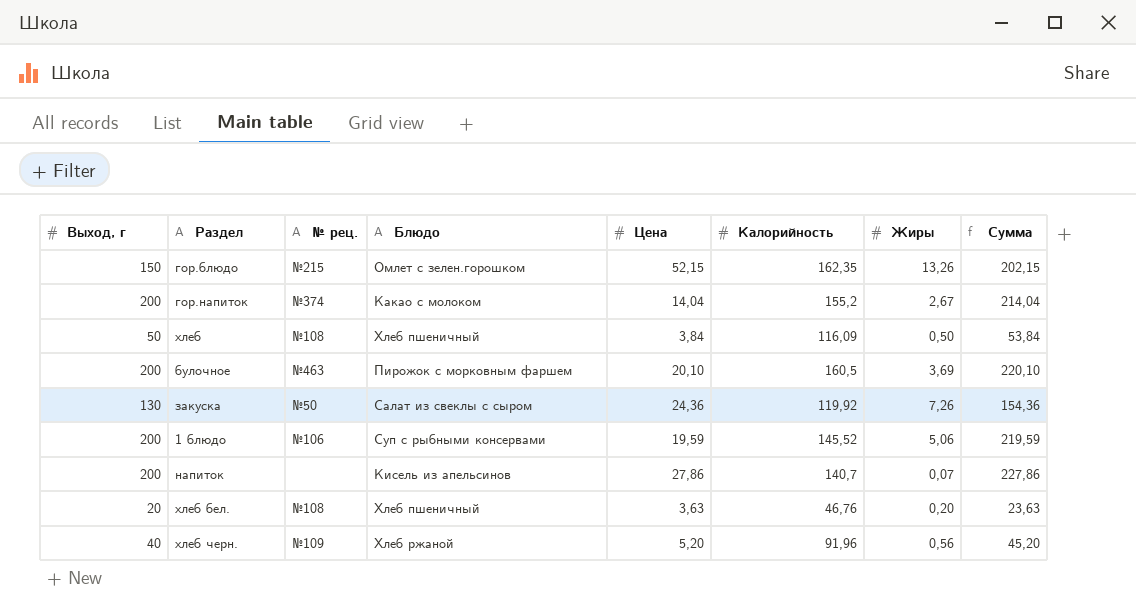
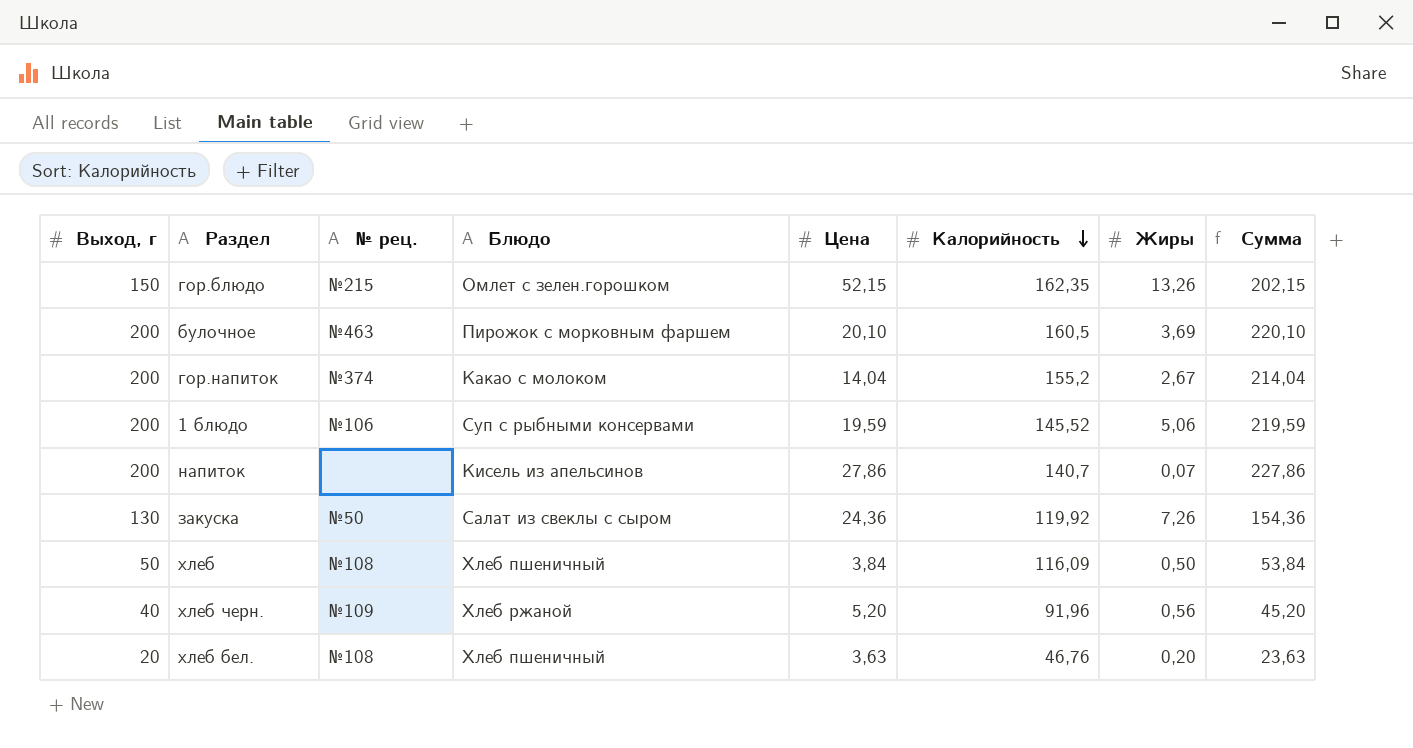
row order: none -> Калорийность descending

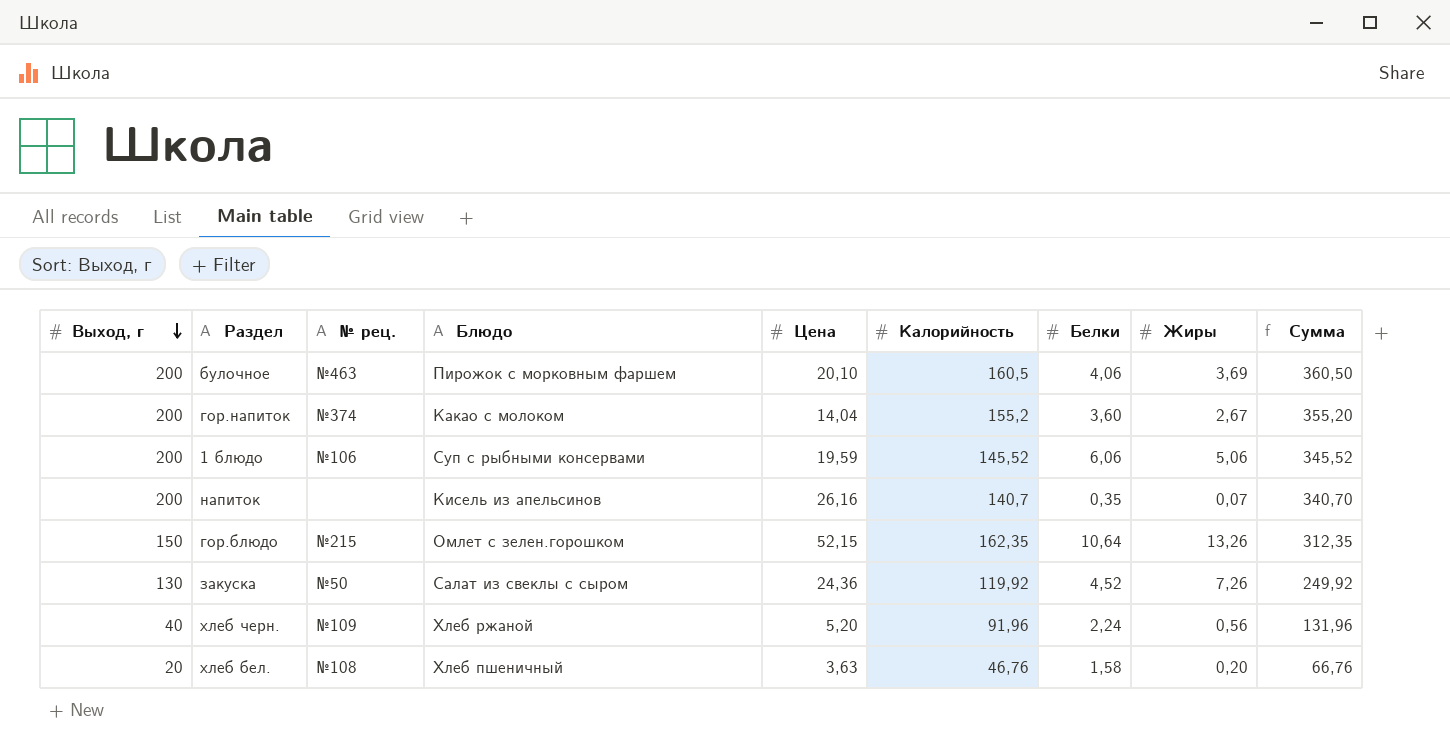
row order: Калорийность descending -> Выход, г descending
column Белки | position: none -> 7
column Сумма | formula: [Выход, г] + [Цена] -> [Выход, г] + [Калорийность]
row хлеб: 50 | №108 | Хлеб пшеничный | 3,84 | 116,09 | 0,50 | 53,84 -> none
напиток | Цена: 27,86 -> 26,16

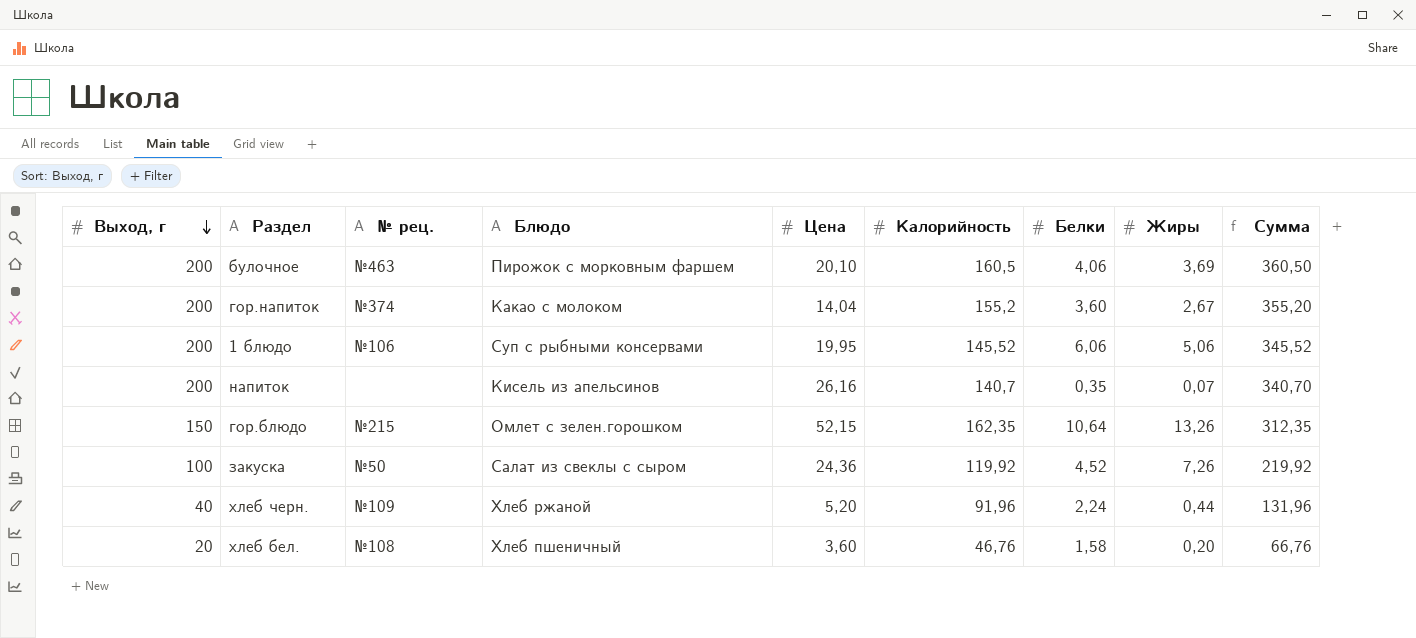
1 блюдо | Цена: 19,59 -> 19,95
закуска | Выход, г: 130 -> 100
закуска | Сумма: 249,92 -> 219,92
хлеб черн. | Жиры: 0,56 -> 0,44
хлеб бел. | Цена: 3,63 -> 3,60

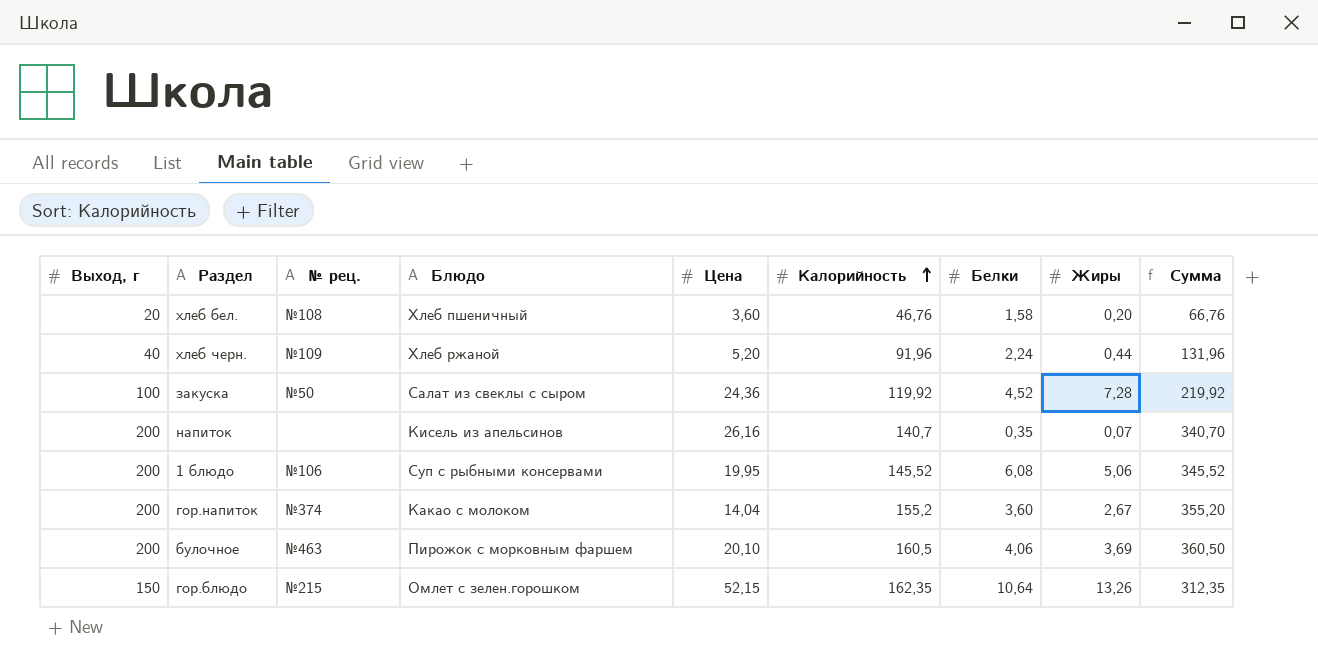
row order: Выход, г descending -> Калорийность ascending
закуска | Жиры: 7,26 -> 7,28
1 блюдо | Белки: 6,06 -> 6,08

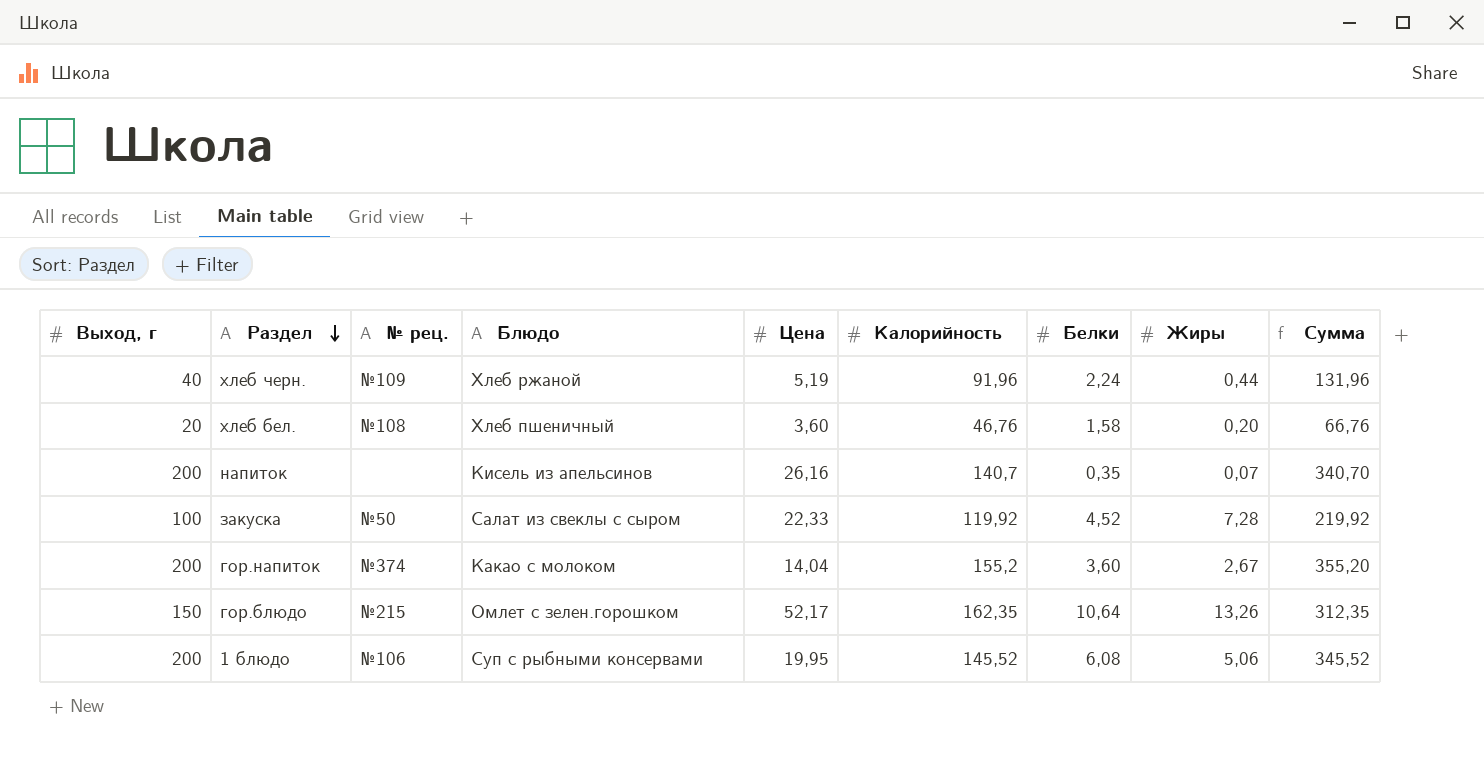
row order: Калорийность ascending -> Раздел descending
row булочное: 200 | №463 | Пирожок с морковным фаршем | 20,10 | 160,5 | 4,06 | 3,69 | 360,50 -> none
хлеб черн. | Цена: 5,20 -> 5,19
закуска | Цена: 24,36 -> 22,33
гор.блюдо | Цена: 52,15 -> 52,17

